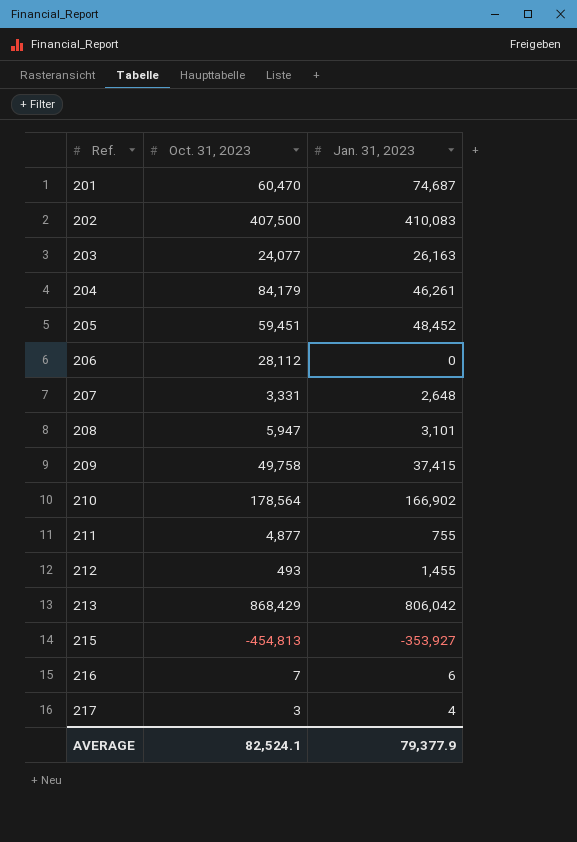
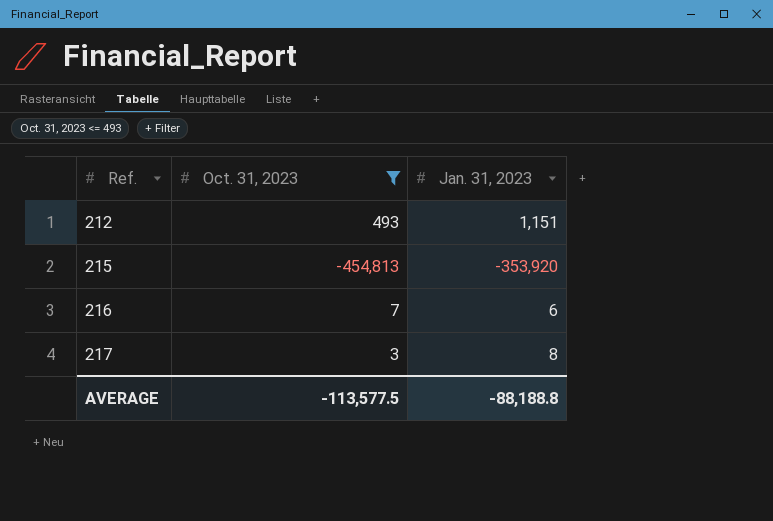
filter: none -> Oct. 31, 2023 <= 493
212 | Jan. 31, 2023: 1,455 -> 1,151
215 | Jan. 31, 2023: -353,927 -> -353,920
217 | Jan. 31, 2023: 4 -> 8
AVERAGE | Oct. 31, 2023: 82,524.1 -> -113,577.5
AVERAGE | Jan. 31, 2023: 79,377.9 -> -88,188.8

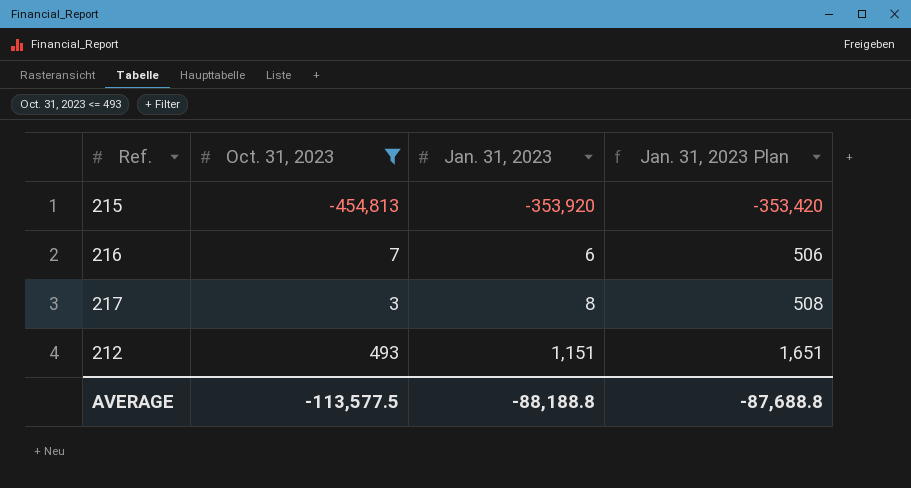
row order: Ref. ascending -> Jan. 31, 2023 ascending
column Jan. 31, 2023 Plan | formula: none -> [Jan. 31, 2023] + 500

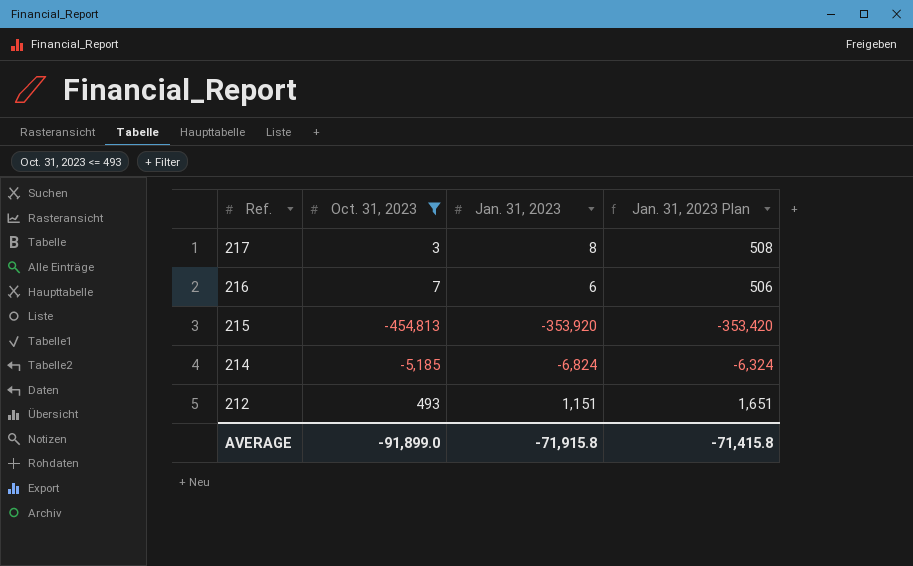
row order: Jan. 31, 2023 ascending -> Ref. descending
row 214: none -> -5,185 | -6,824 | -6,324
AVERAGE | Oct. 31, 2023: -113,577.5 -> -91,899.0
AVERAGE | Jan. 31, 2023: -88,188.8 -> -71,915.8
AVERAGE | Jan. 31, 2023 Plan: -87,688.8 -> -71,415.8

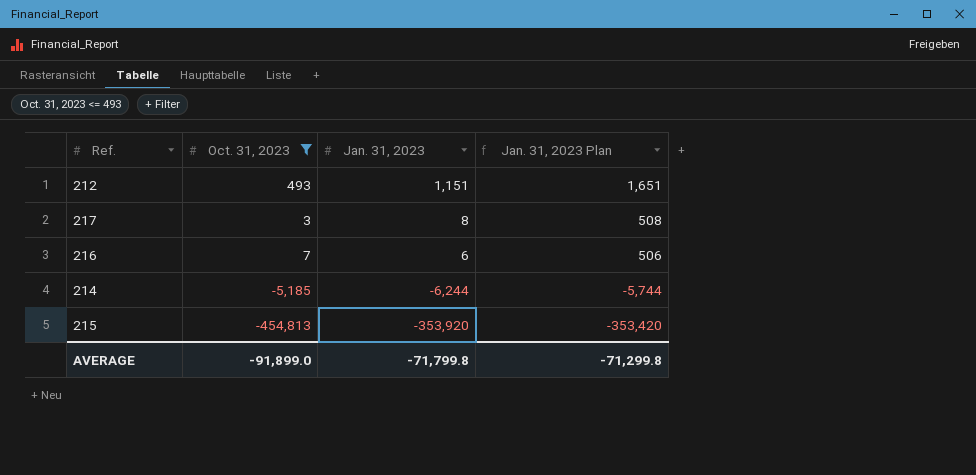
row order: Ref. descending -> Jan. 31, 2023 descending
214 | Jan. 31, 2023: -6,824 -> -6,244
214 | Jan. 31, 2023 Plan: -6,324 -> -5,744
AVERAGE | Jan. 31, 2023: -71,915.8 -> -71,799.8
AVERAGE | Jan. 31, 2023 Plan: -71,415.8 -> -71,299.8

